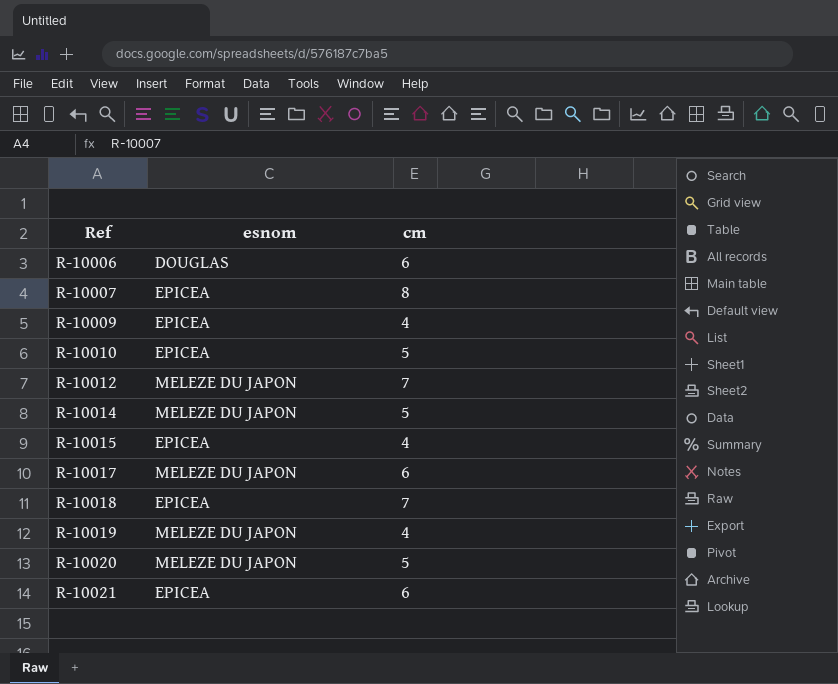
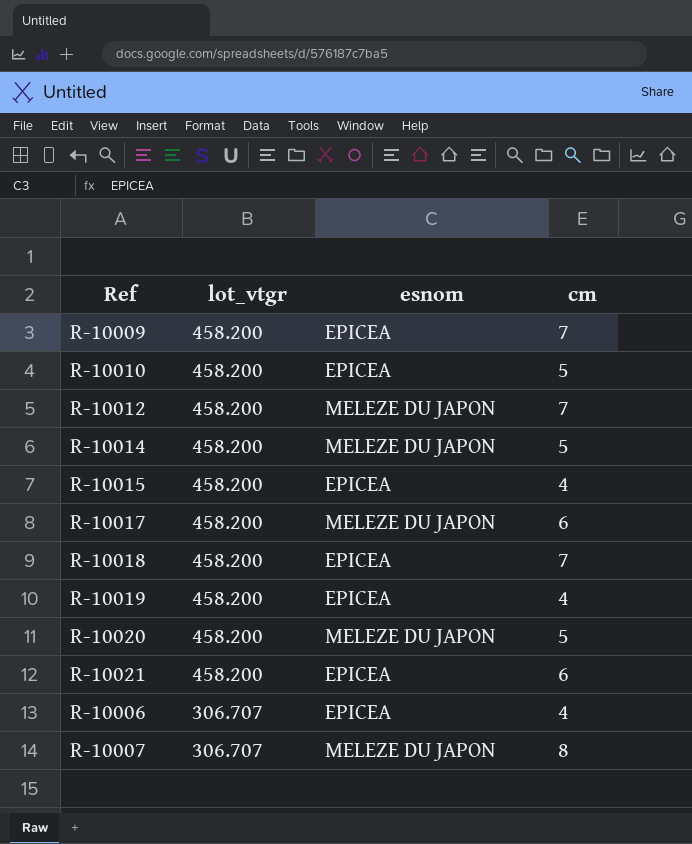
row order: Ref ascending -> lot_vtgr descending
column lot_vtgr | position: none -> 2
R-10009 | cm: 4 -> 7
R-10019 | esnom: MELEZE DU JAPON -> EPICEA
R-10006 | esnom: DOUGLAS -> EPICEA
R-10006 | cm: 6 -> 4
R-10007 | esnom: EPICEA -> MELEZE DU JAPON

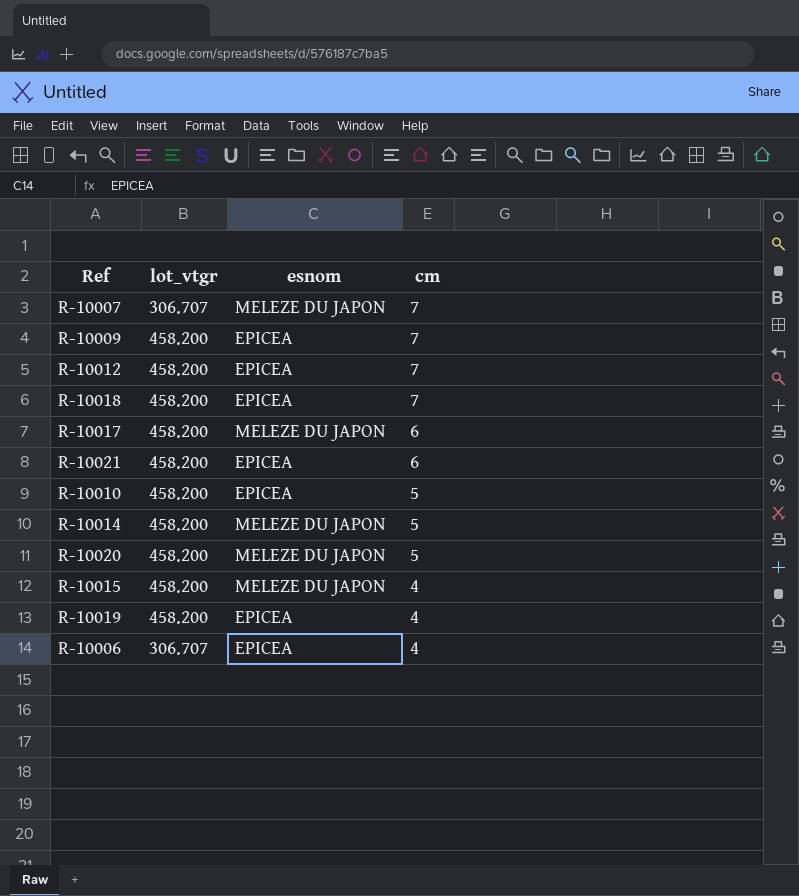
row order: lot_vtgr descending -> cm descending
R-10007 | cm: 8 -> 7
R-10012 | esnom: MELEZE DU JAPON -> EPICEA
R-10015 | esnom: EPICEA -> MELEZE DU JAPON

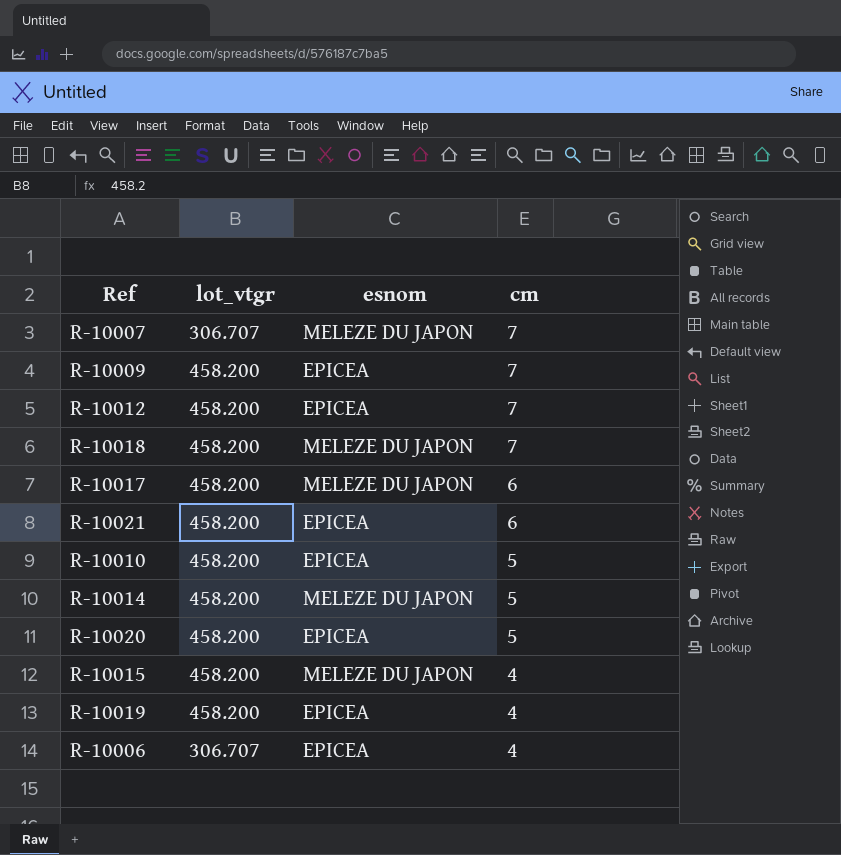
R-10018 | esnom: EPICEA -> MELEZE DU JAPON
R-10020 | esnom: MELEZE DU JAPON -> EPICEA

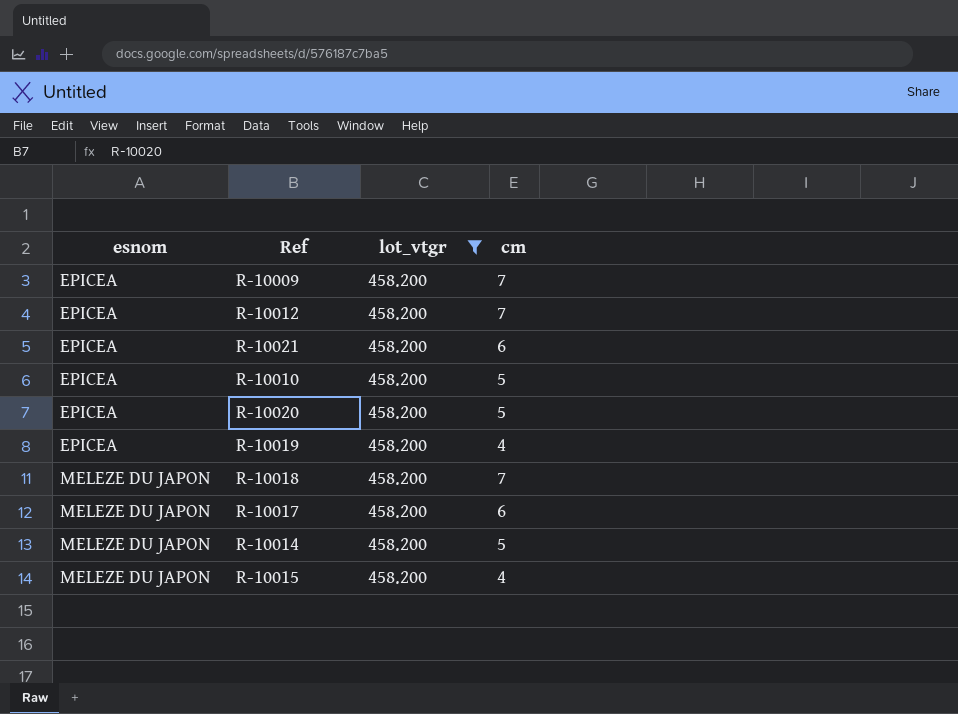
filter: none -> lot_vtgr = 458.200
row order: cm descending -> esnom ascending
column esnom | position: 3 -> 1

